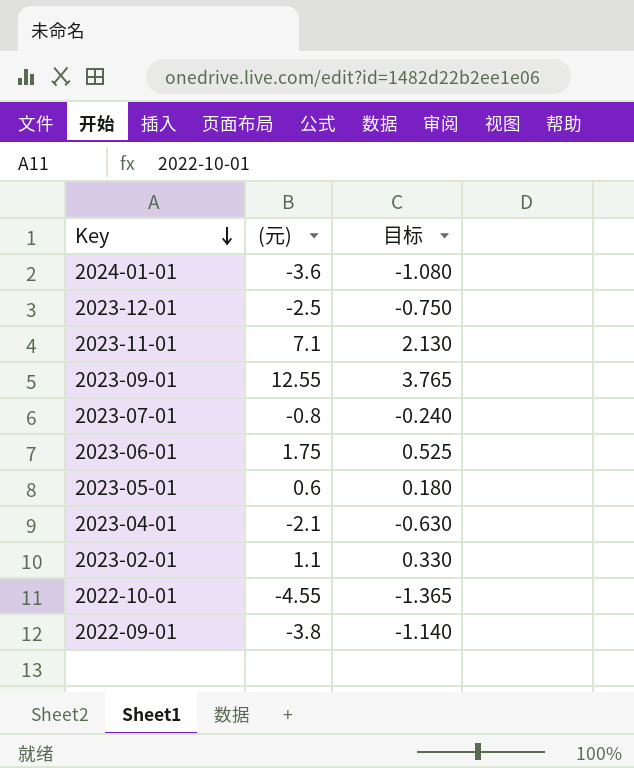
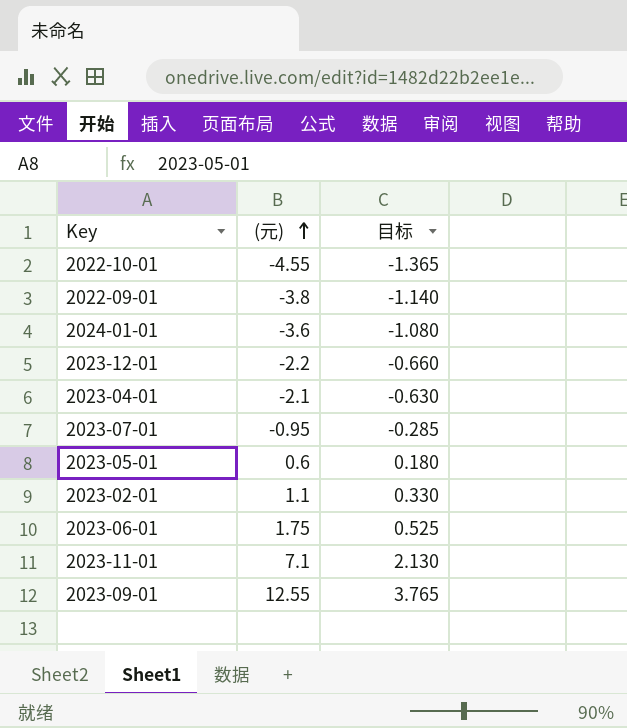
row order: Key descending -> (元) ascending
2023-12-01 | (元): -2.5 -> -2.2
2023-12-01 | 目标: -0.750 -> -0.660
2023-07-01 | (元): -0.8 -> -0.95
2023-07-01 | 目标: -0.240 -> -0.285

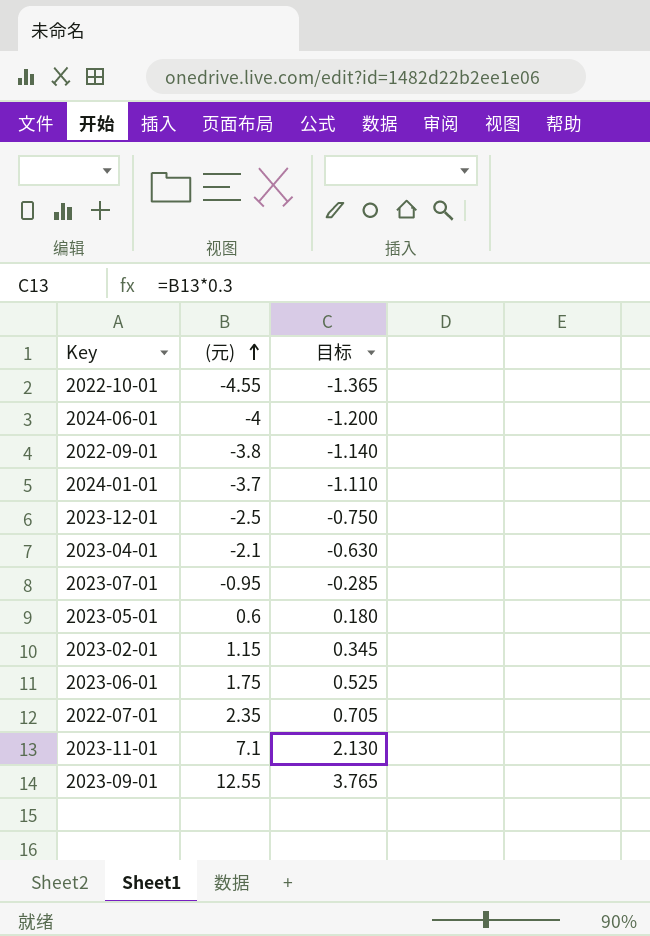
row 2024-06-01: none -> -4 | -1.200
2024-01-01 | (元): -3.6 -> -3.7
2024-01-01 | 目标: -1.080 -> -1.110
2023-12-01 | (元): -2.2 -> -2.5
2023-12-01 | 目标: -0.660 -> -0.750
2023-02-01 | (元): 1.1 -> 1.15
2023-02-01 | 目标: 0.330 -> 0.345
row 2022-07-01: none -> 2.35 | 0.705

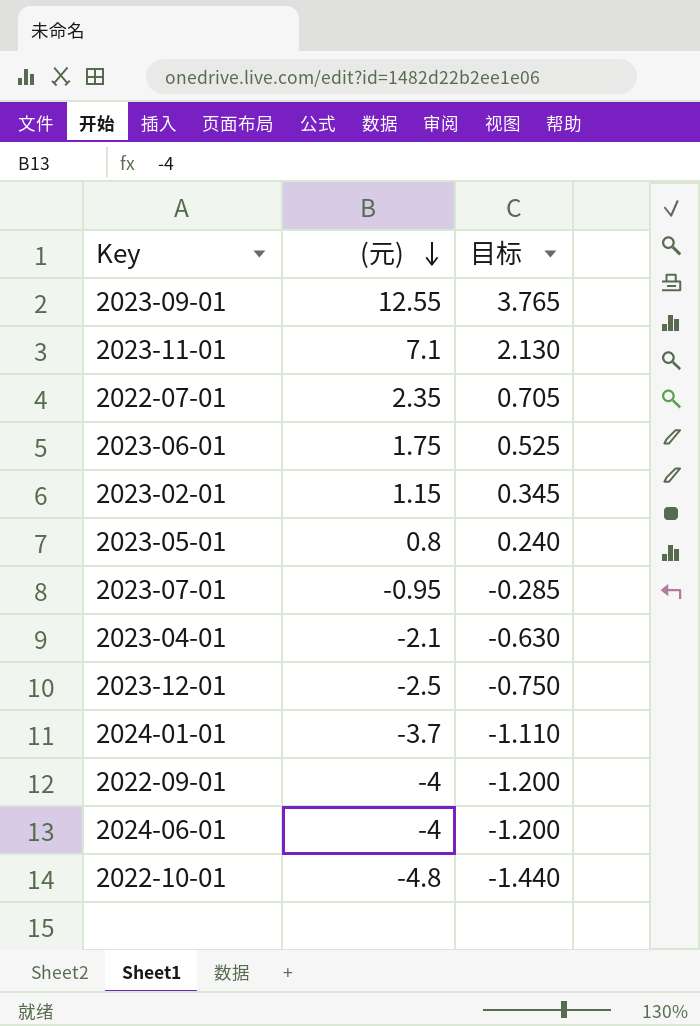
row order: (元) ascending -> (元) descending
2023-05-01 | (元): 0.6 -> 0.8
2023-05-01 | 目标: 0.180 -> 0.240
2022-09-01 | (元): -3.8 -> -4
2022-09-01 | 目标: -1.140 -> -1.200
2022-10-01 | (元): -4.55 -> -4.8
2022-10-01 | 目标: -1.365 -> -1.440

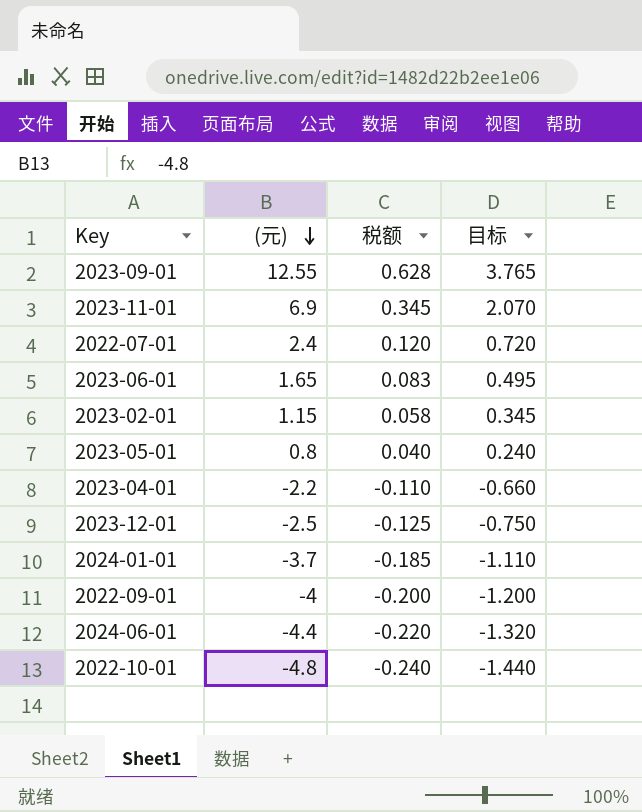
column 税额 | formula: none -> [(元)] * 0.05
row 2023-07-01: -0.95 | -0.285 -> none
2023-11-01 | (元): 7.1 -> 6.9
2023-11-01 | 目标: 2.130 -> 2.070
2022-07-01 | (元): 2.35 -> 2.4
2022-07-01 | 目标: 0.705 -> 0.720
2023-06-01 | (元): 1.75 -> 1.65
2023-06-01 | 目标: 0.525 -> 0.495
2023-04-01 | (元): -2.1 -> -2.2
2023-04-01 | 目标: -0.630 -> -0.660
2024-06-01 | (元): -4 -> -4.4
2024-06-01 | 目标: -1.200 -> -1.320

